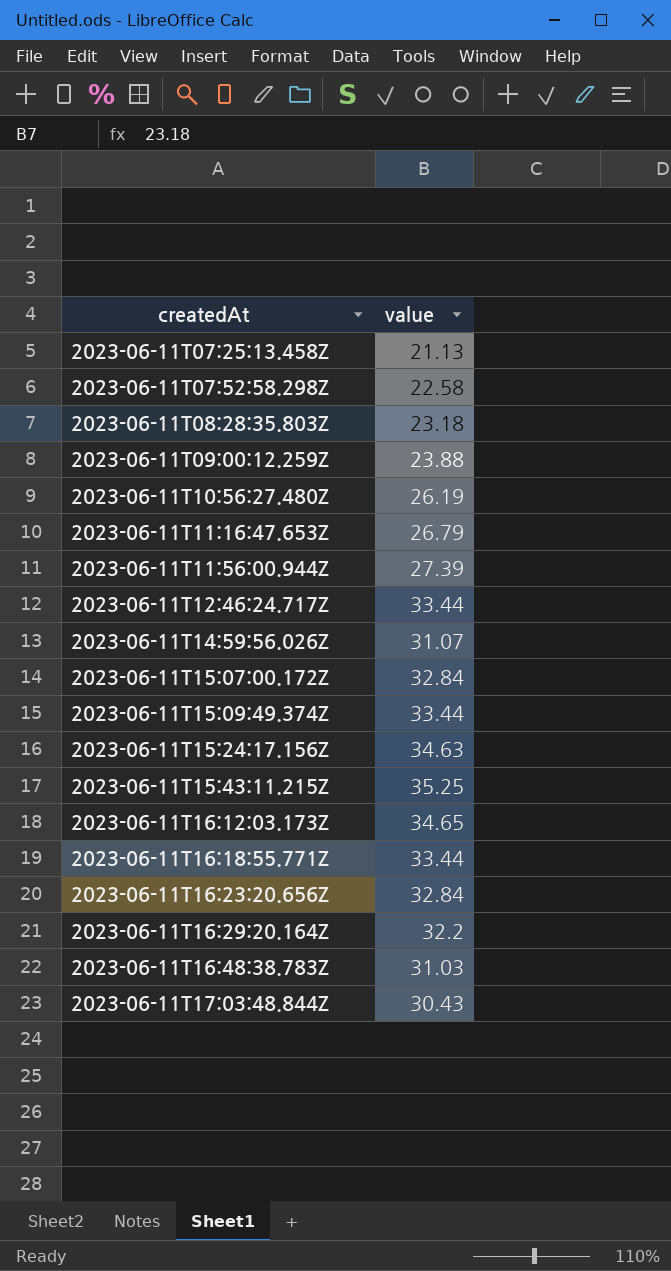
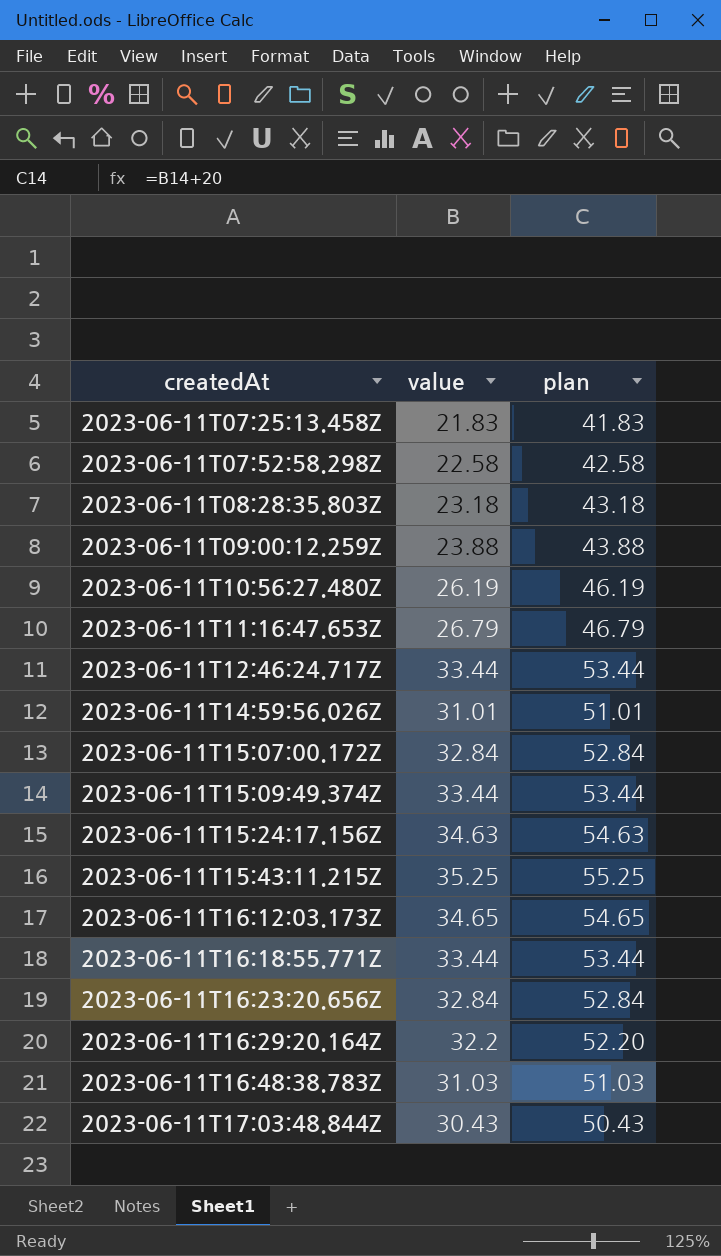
column plan | formula: none -> [value] + 20
row 2023-06-11T11:56:00.944Z: 27.39 -> none
2023-06-11T07:25:13.458Z | value: 21.13 -> 21.83
2023-06-11T14:59:56.026Z | value: 31.07 -> 31.01

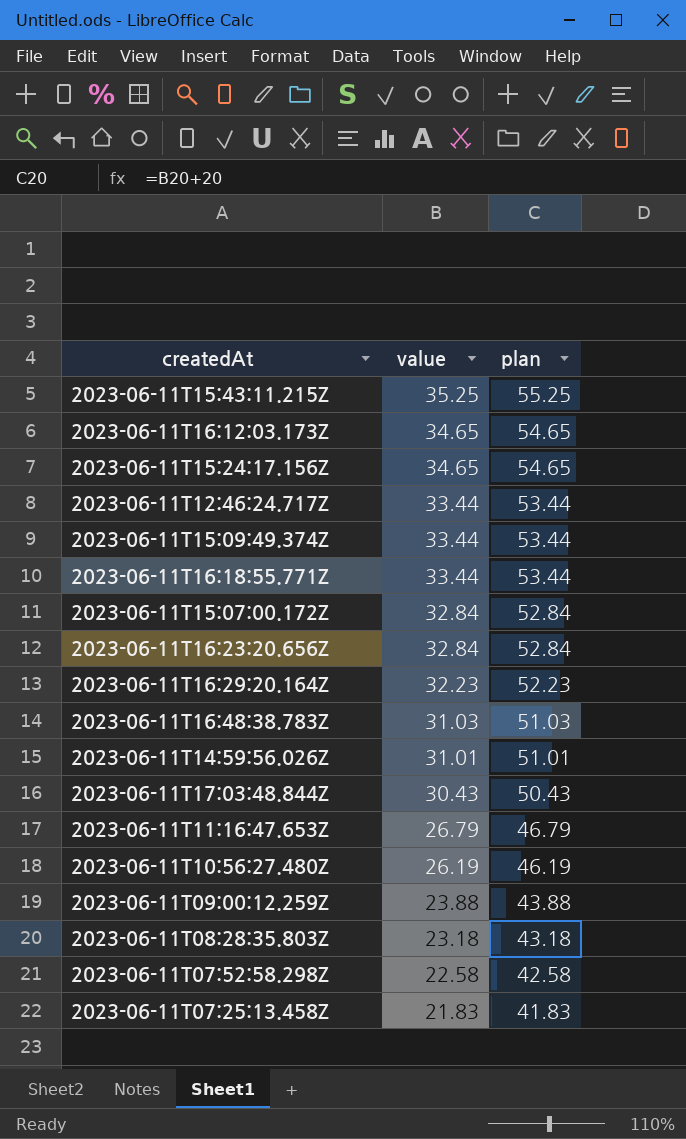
row order: createdAt ascending -> value descending
2023-06-11T15:24:17.156Z | value: 34.63 -> 34.65
2023-06-11T15:24:17.156Z | plan: 54.63 -> 54.65
2023-06-11T16:29:20.164Z | value: 32.2 -> 32.23
2023-06-11T16:29:20.164Z | plan: 52.20 -> 52.23

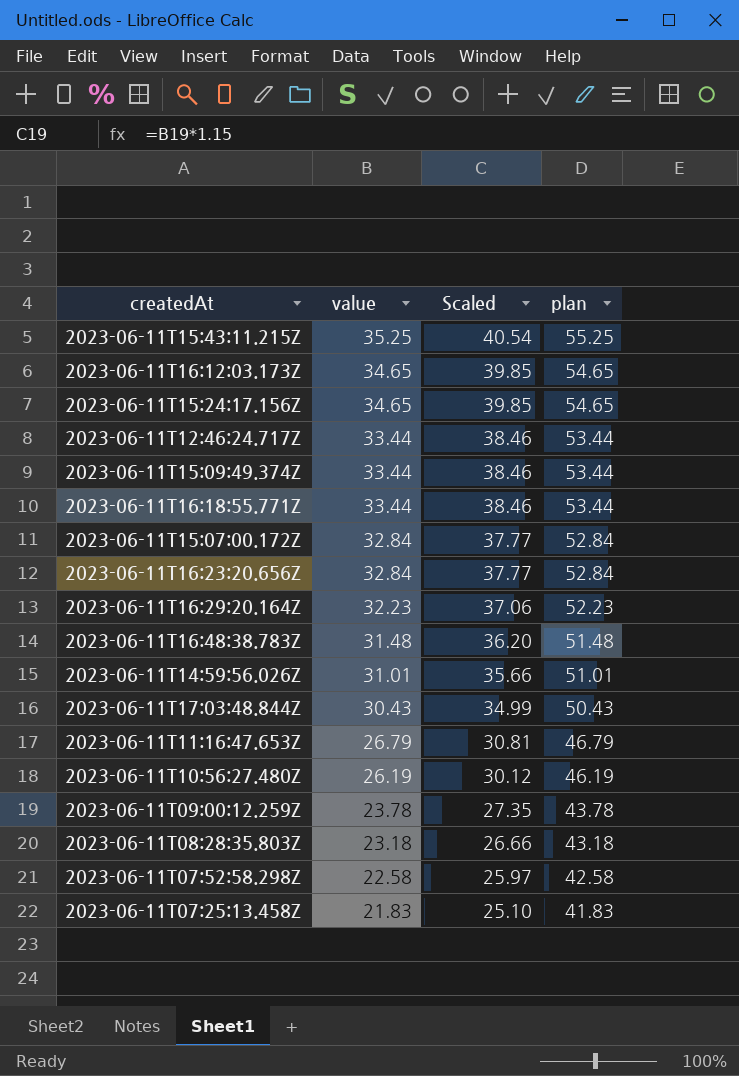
column Scaled | formula: none -> [value] * 1.15
2023-06-11T16:48:38.783Z | value: 31.03 -> 31.48
2023-06-11T16:48:38.783Z | plan: 51.03 -> 51.48
2023-06-11T09:00:12.259Z | value: 23.88 -> 23.78
2023-06-11T09:00:12.259Z | plan: 43.88 -> 43.78

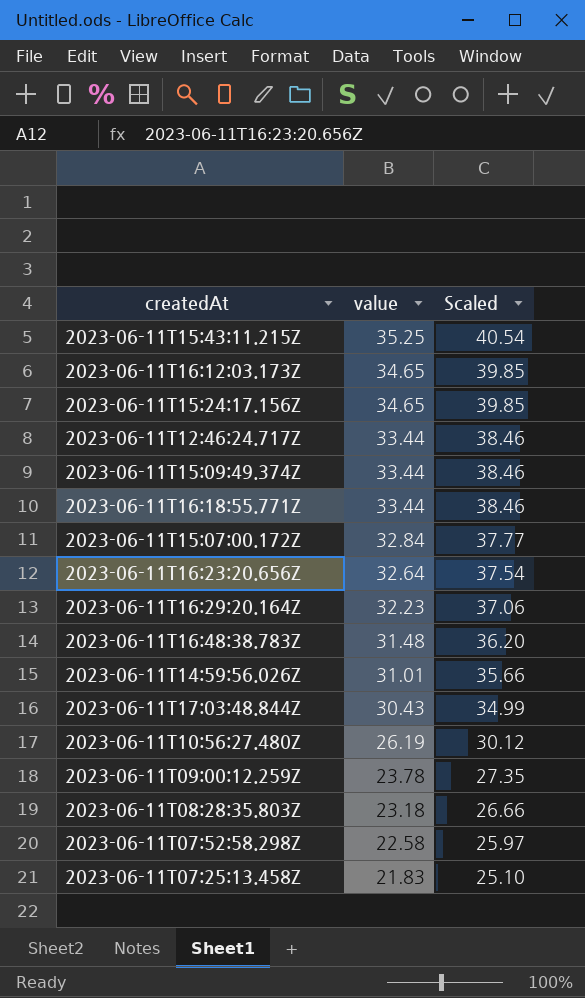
column plan | formula: [value] + 20 -> none
row 2023-06-11T11:16:47.653Z: 26.79 | 30.81 | 46.79 -> none
2023-06-11T16:23:20.656Z | value: 32.84 -> 32.64
2023-06-11T16:23:20.656Z | Scaled: 37.77 -> 37.54

